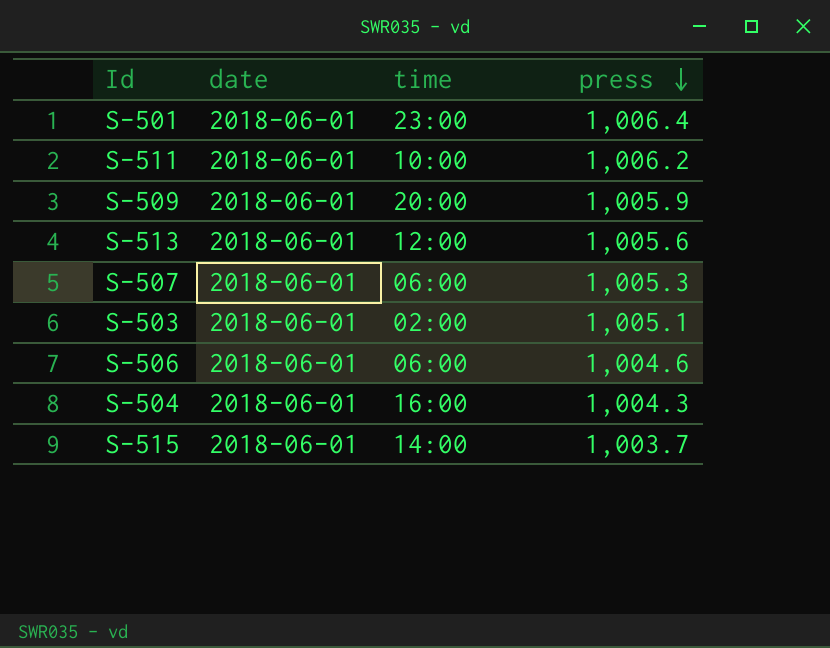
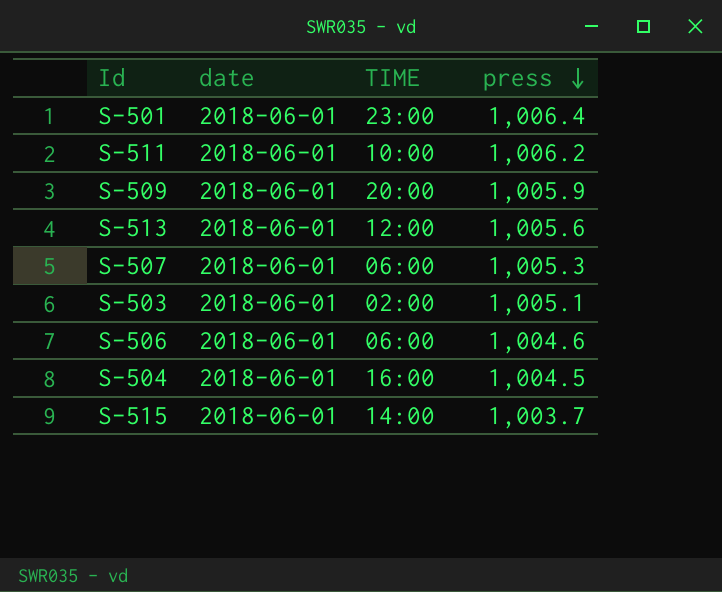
column name: time -> TIME
S-504 | press: 1,004.3 -> 1,004.5

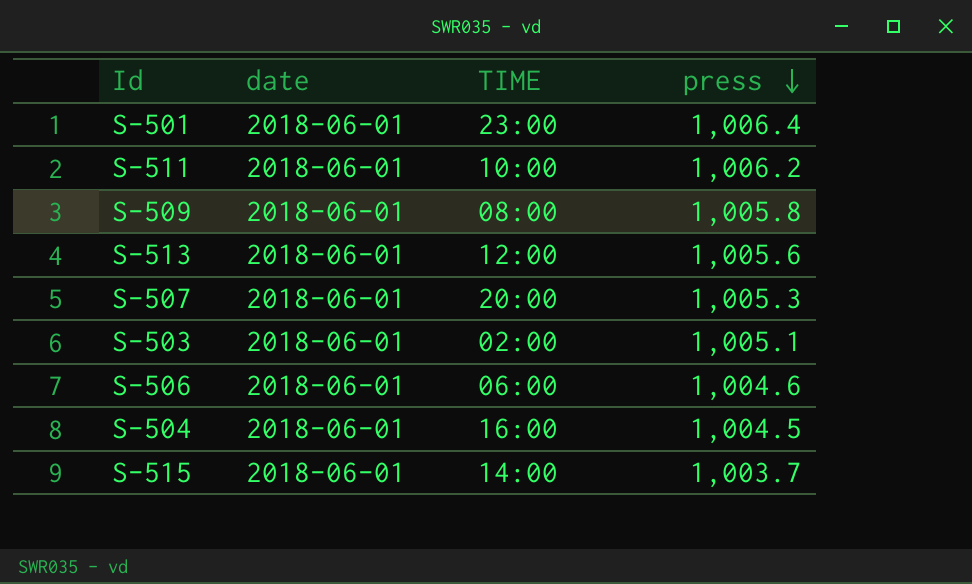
S-509 | TIME: 20:00 -> 08:00
S-509 | press: 1,005.9 -> 1,005.8
S-507 | TIME: 06:00 -> 20:00

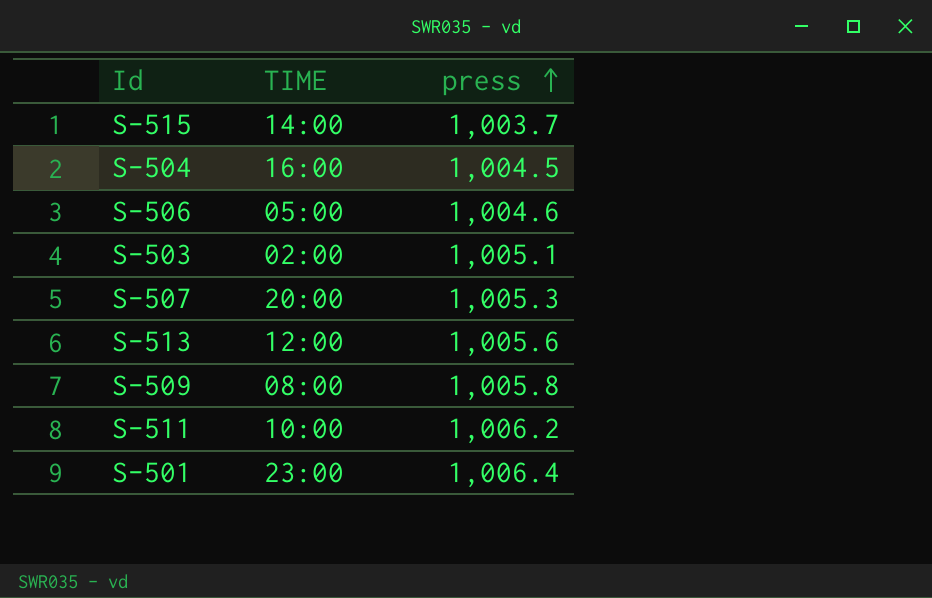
row order: press descending -> press ascending
column date | position: 2 -> none
S-506 | TIME: 06:00 -> 05:00

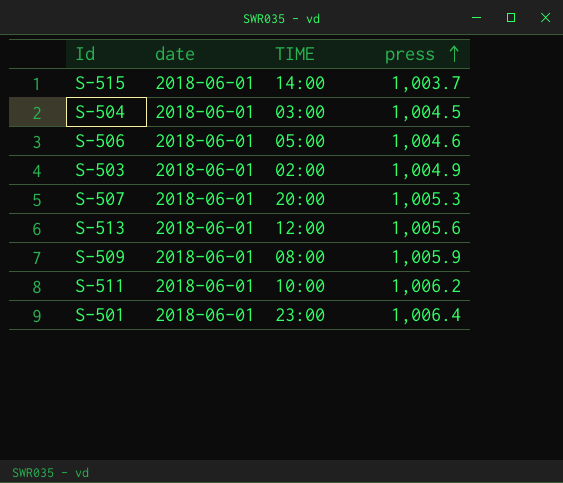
column date | position: none -> 2
S-504 | TIME: 16:00 -> 03:00
S-503 | press: 1,005.1 -> 1,004.9
S-509 | press: 1,005.8 -> 1,005.9

